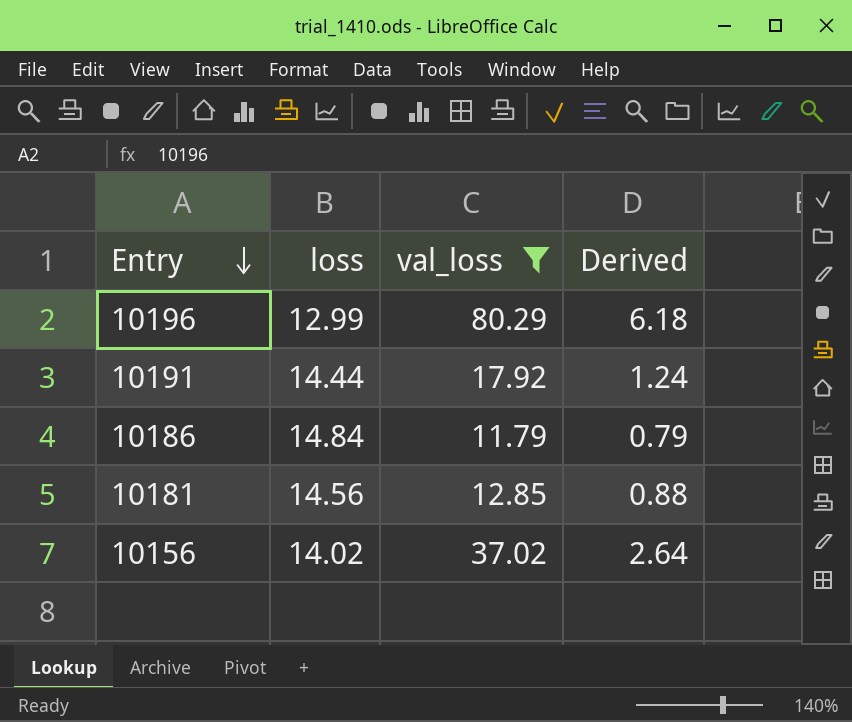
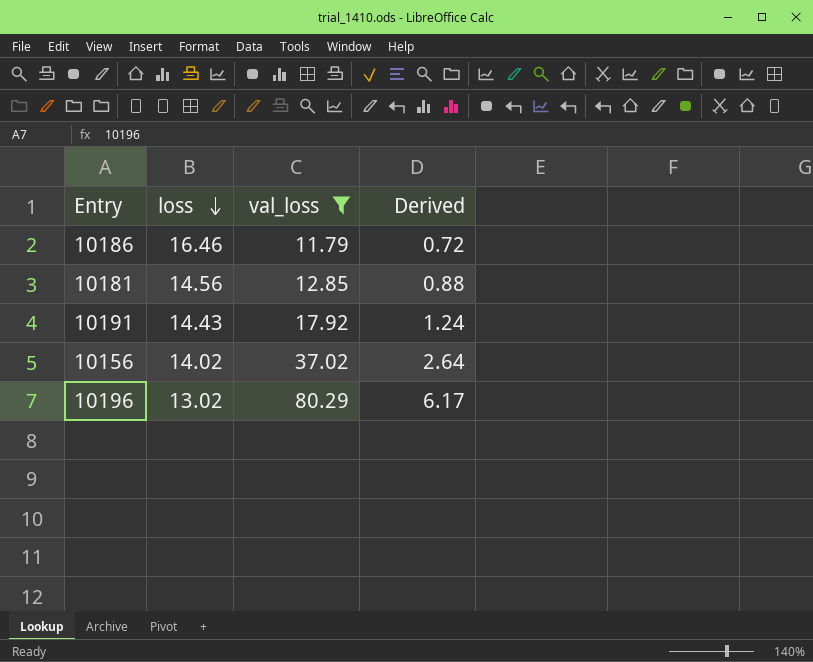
row order: Entry descending -> loss descending
10186 | loss: 14.84 -> 16.46
10186 | Derived: 0.79 -> 0.72
10191 | loss: 14.44 -> 14.43
10196 | loss: 12.99 -> 13.02
10196 | Derived: 6.18 -> 6.17

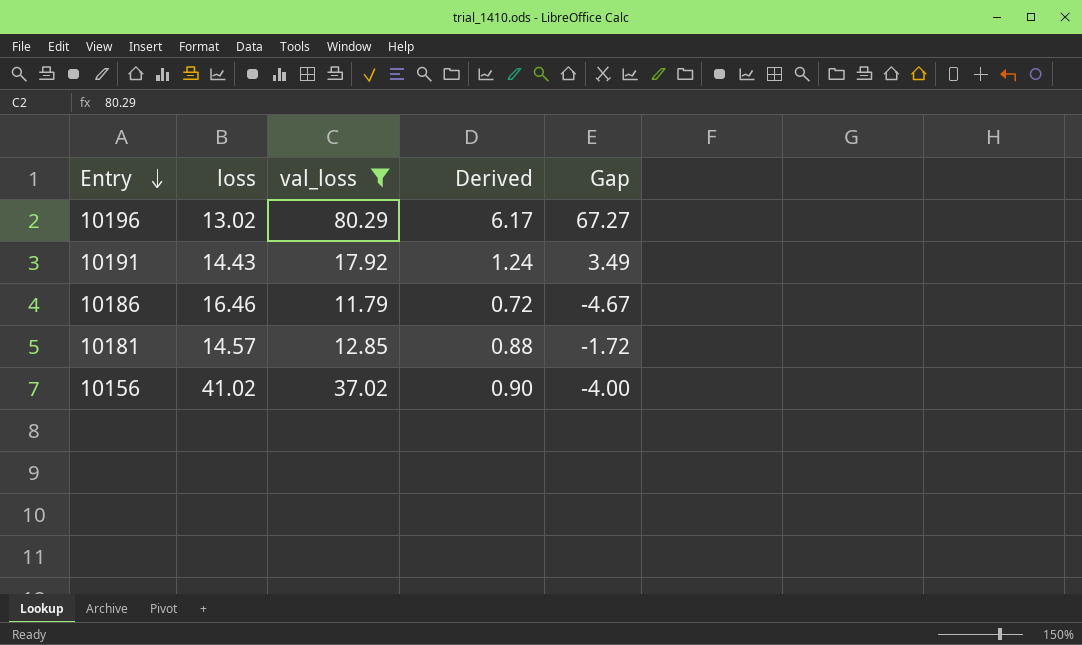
row order: loss descending -> Entry descending
column Gap | formula: none -> [val_loss] - [loss]
10181 | loss: 14.56 -> 14.57
10156 | loss: 14.02 -> 41.02
10156 | Derived: 2.64 -> 0.90

